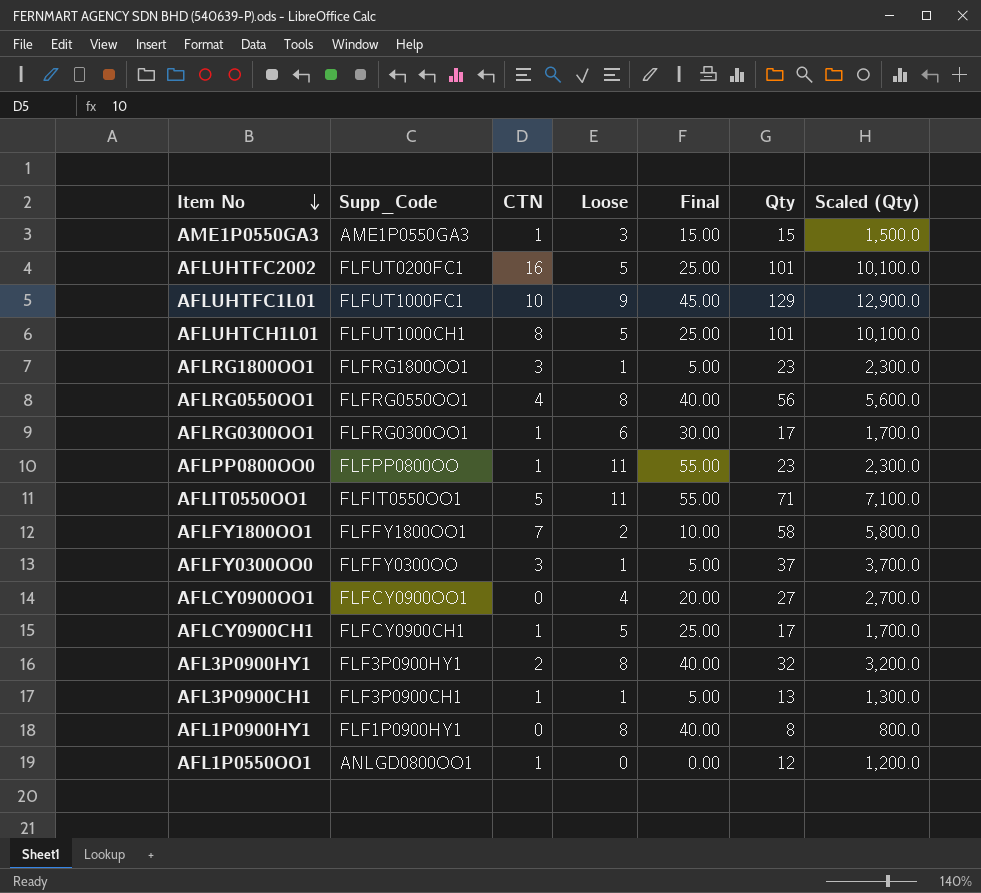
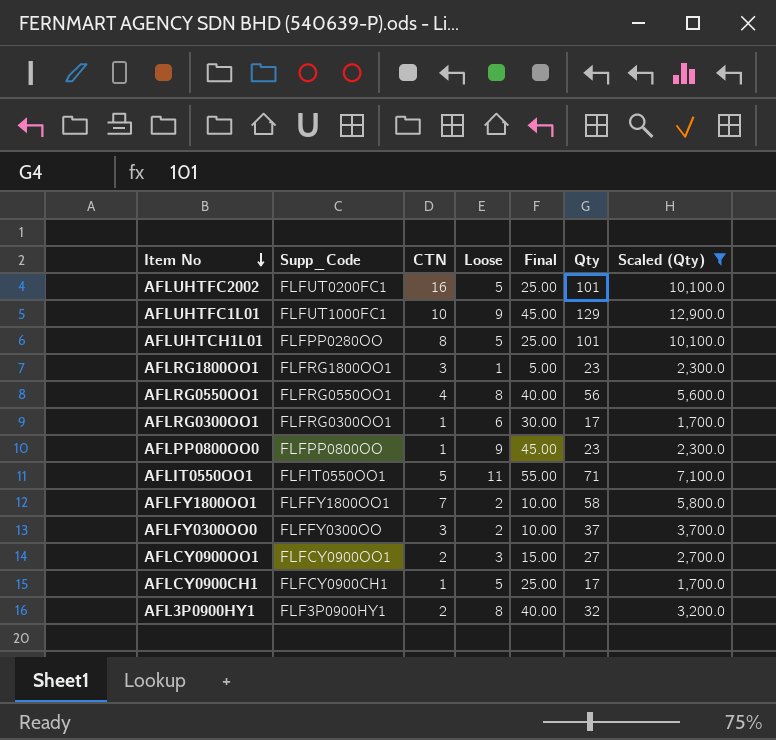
filter: none -> Scaled (Qty) >= 1,700.0
AFLUHTCH1L01 | Supp_Code: FLFUT1000CH1 -> FLFPP0280OO
AFLPP0800OO0 | Loose: 11 -> 9
AFLPP0800OO0 | Final: 55.00 -> 45.00
AFLFY0300OO0 | Loose: 1 -> 2
AFLFY0300OO0 | Final: 5.00 -> 10.00
AFLCY0900OO1 | CTN: 0 -> 2
AFLCY0900OO1 | Loose: 4 -> 3
AFLCY0900OO1 | Final: 20.00 -> 15.00

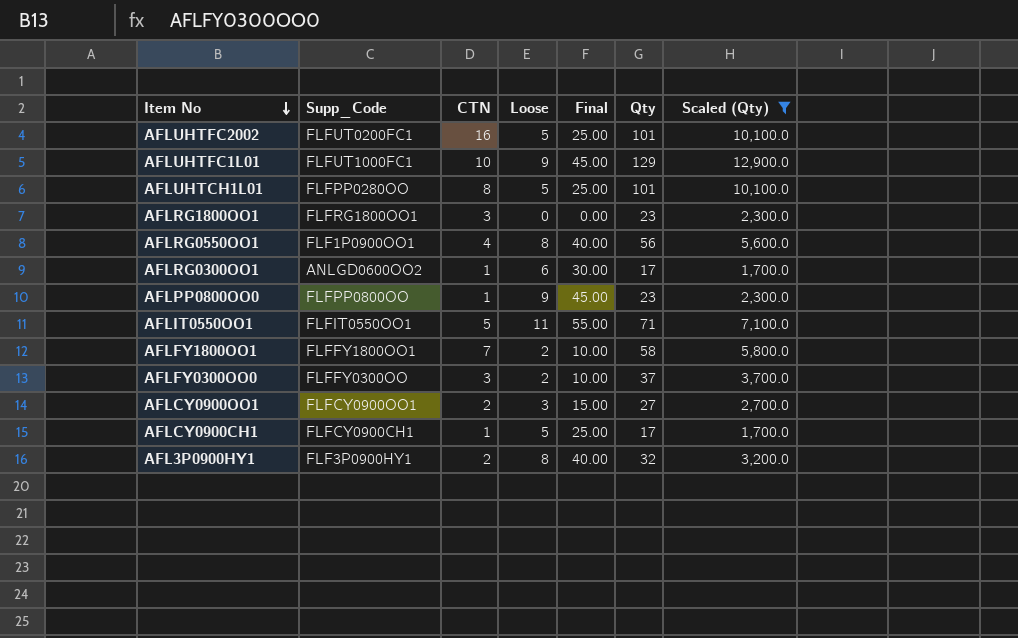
AFLRG1800OO1 | Loose: 1 -> 0
AFLRG1800OO1 | Final: 5.00 -> 0.00
AFLRG0550OO1 | Supp_Code: FLFRG0550OO1 -> FLF1P0900OO1
AFLRG0300OO1 | Supp_Code: FLFRG0300OO1 -> ANLGD0600OO2

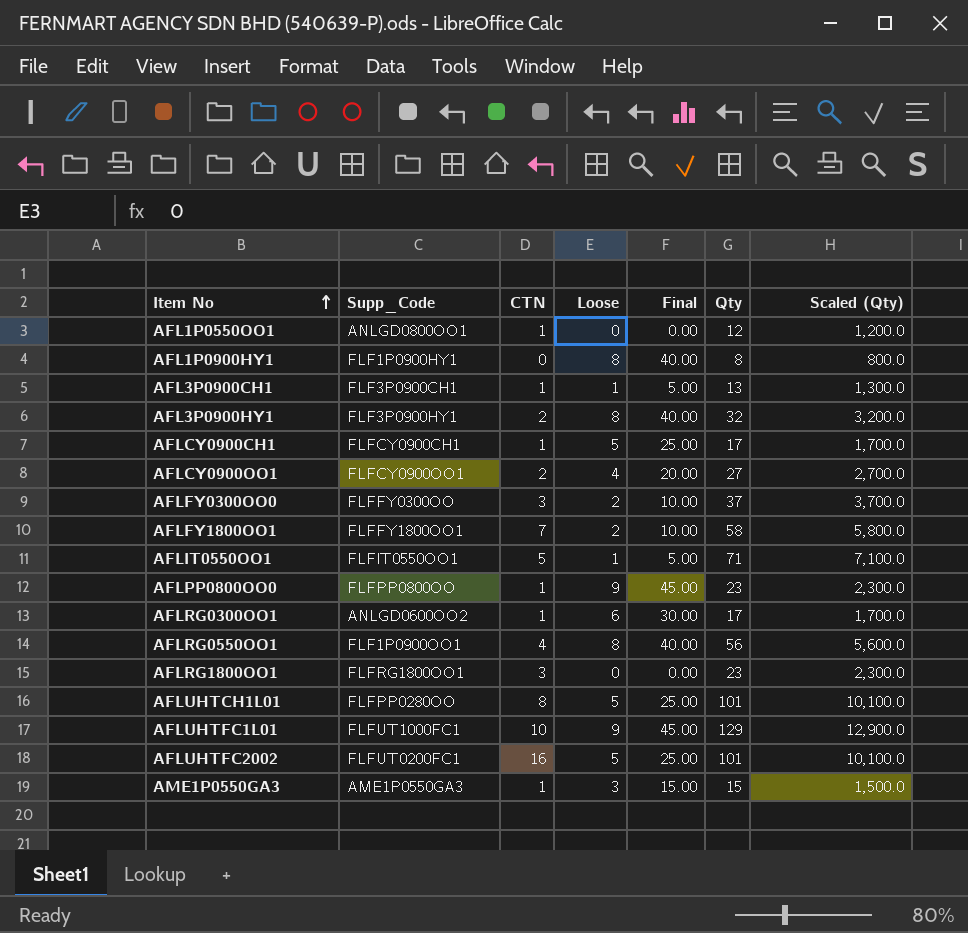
filter: Scaled (Qty) >= 1,700.0 -> none
row order: Item No descending -> Item No ascending
AFLCY0900OO1 | Loose: 3 -> 4
AFLCY0900OO1 | Final: 15.00 -> 20.00
AFLIT0550OO1 | Loose: 11 -> 1
AFLIT0550OO1 | Final: 55.00 -> 5.00

